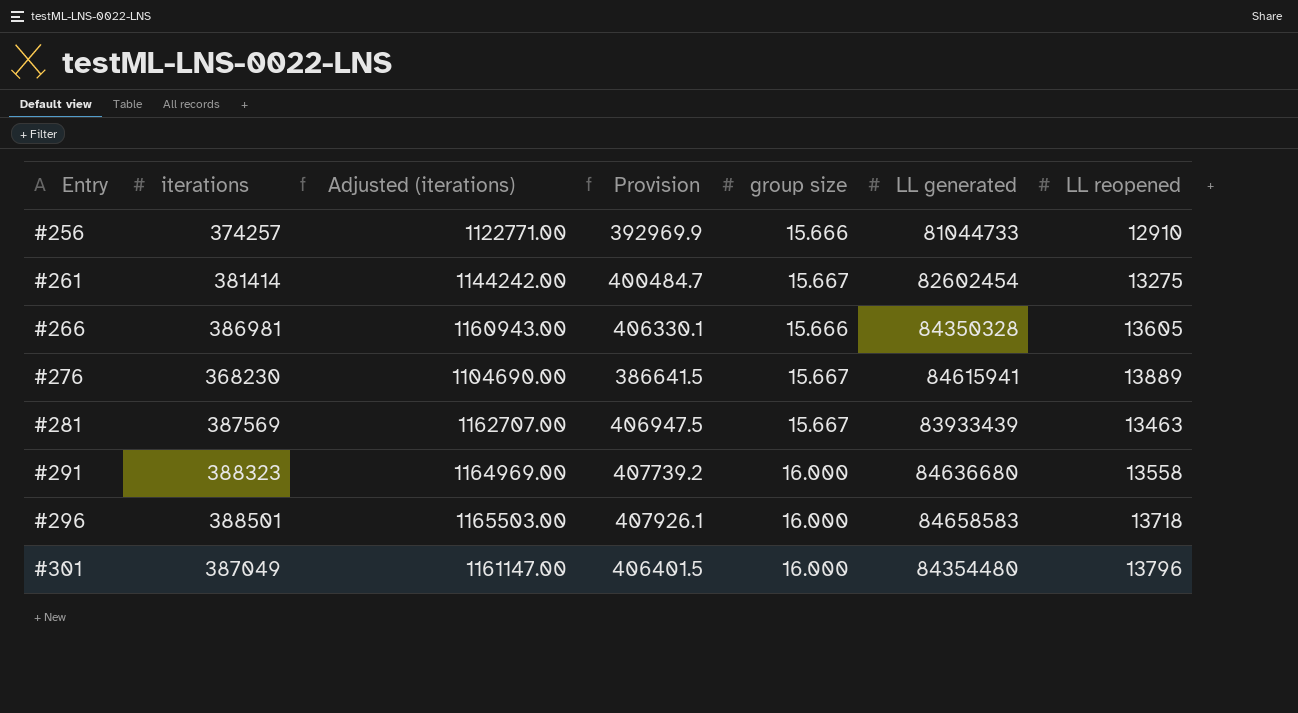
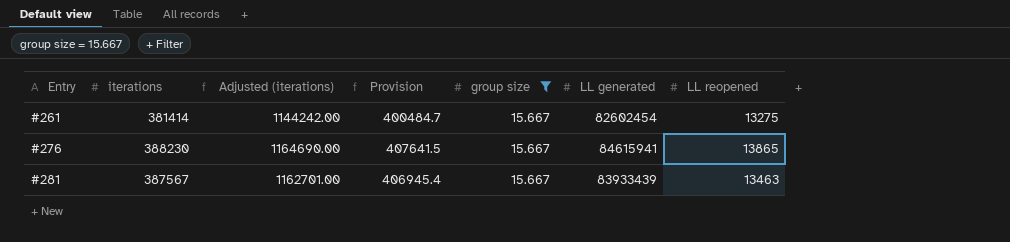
filter: none -> group size = 15.667
#276 | iterations: 368230 -> 388230
#276 | Adjusted (iterations): 1104690.00 -> 1164690.00
#276 | Provision: 386641.5 -> 407641.5
#276 | LL reopened: 13889 -> 13865
#281 | iterations: 387569 -> 387567
#281 | Adjusted (iterations): 1162707.00 -> 1162701.00
#281 | Provision: 406947.5 -> 406945.4

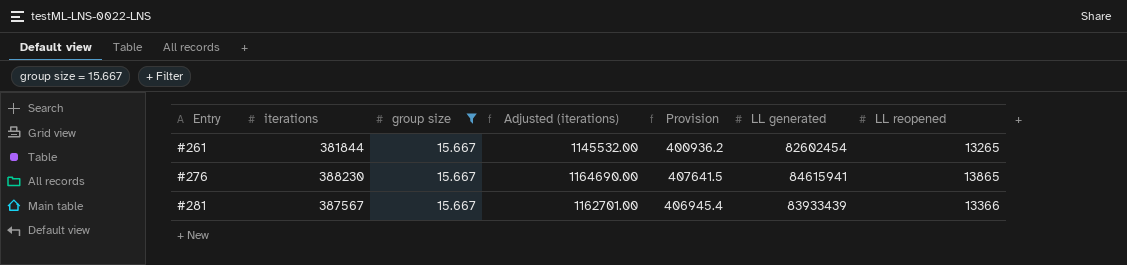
column group size | position: 5 -> 3
#261 | iterations: 381414 -> 381844
#261 | Adjusted (iterations): 1144242.00 -> 1145532.00
#261 | Provision: 400484.7 -> 400936.2
#261 | LL reopened: 13275 -> 13265
#281 | LL reopened: 13463 -> 13366

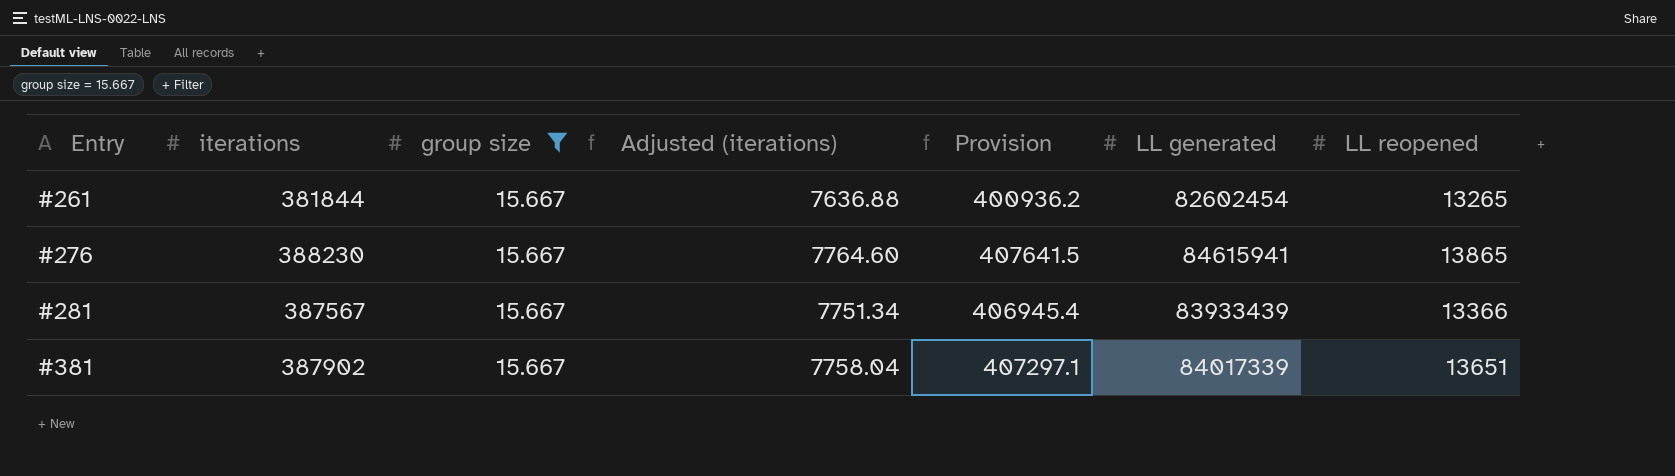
column Adjusted (iterations) | formula: [iterations] * 3 -> [iterations] * 0.02
row #381: none -> 387902 | 15.667 | 7758.04 | 407297.1 | 84017339 | 13651

